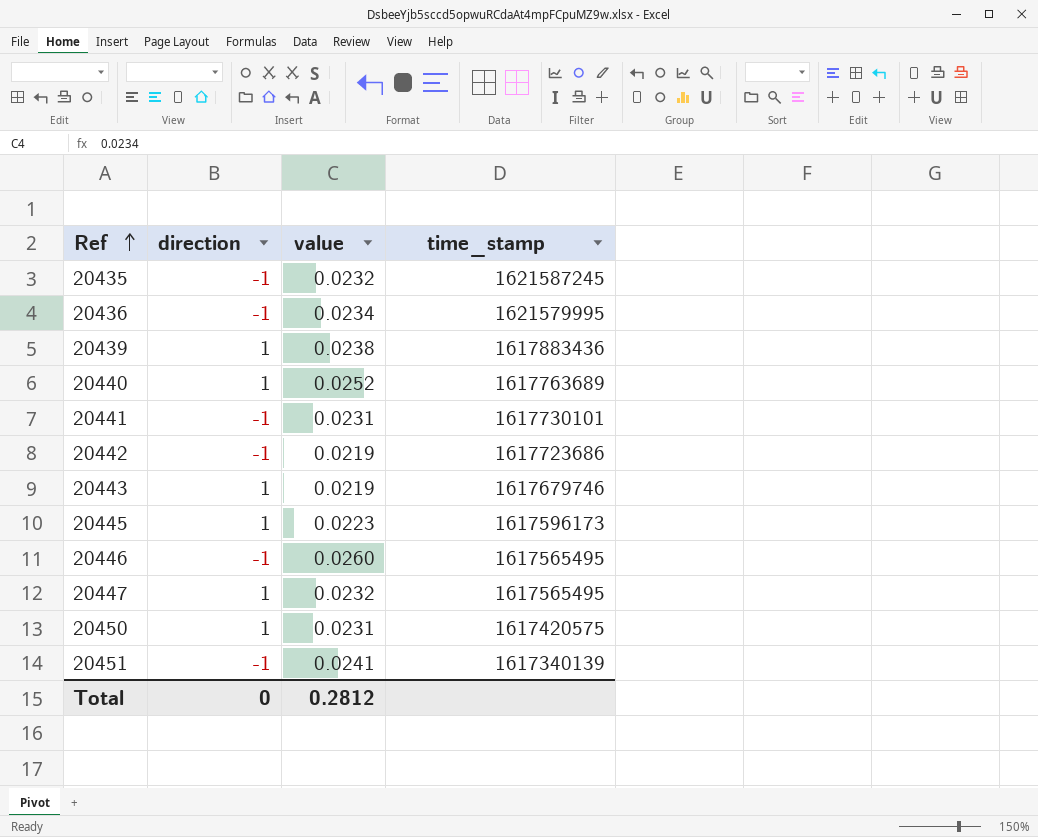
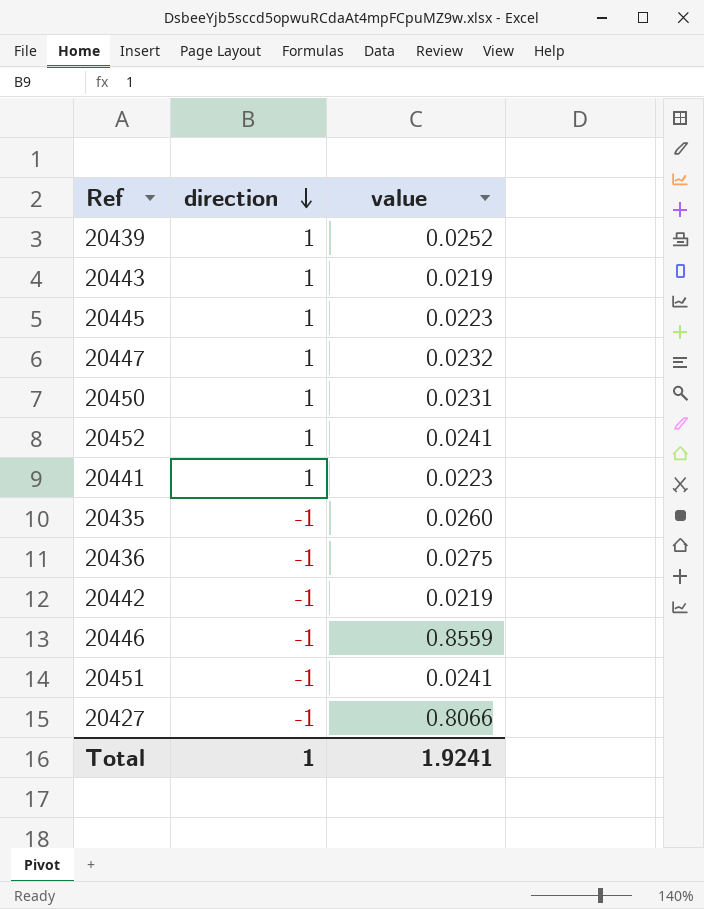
row order: Ref ascending -> direction descending
column time_stamp | position: 4 -> none
row 20440: 1 | 0.0252 | 1617763689 -> none
20439 | value: 0.0238 -> 0.0252
row 20452: none -> 1 | 0.0241
20441 | direction: -1 -> 1
20441 | value: 0.0231 -> 0.0223
20435 | value: 0.0232 -> 0.0260
20436 | value: 0.0234 -> 0.0275
20446 | value: 0.0260 -> 0.8559
row 20427: none -> -1 | 0.8066
Total | direction: 0 -> 1
Total | value: 0.2812 -> 1.9241

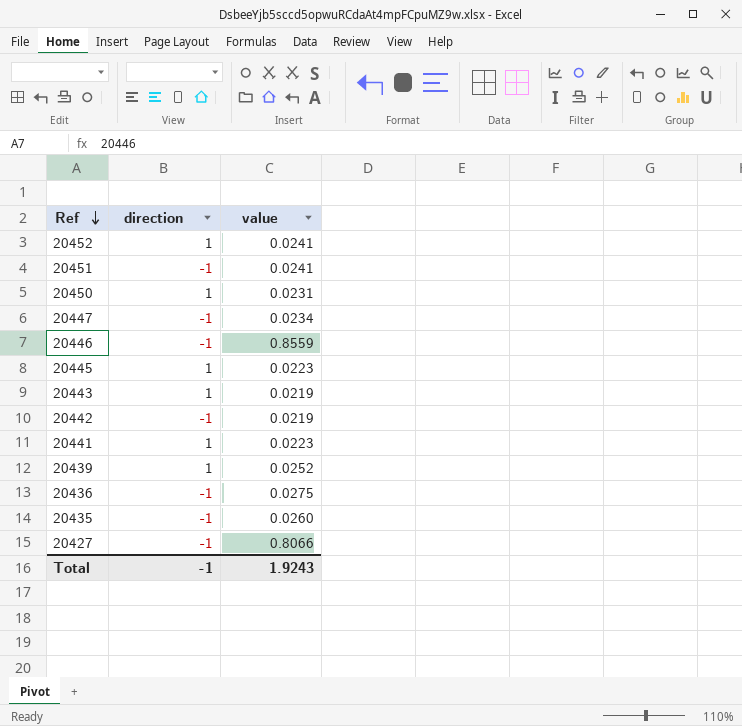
row order: direction descending -> Ref descending
20447 | direction: 1 -> -1
20447 | value: 0.0232 -> 0.0234
Total | direction: 1 -> -1
Total | value: 1.9241 -> 1.9243

